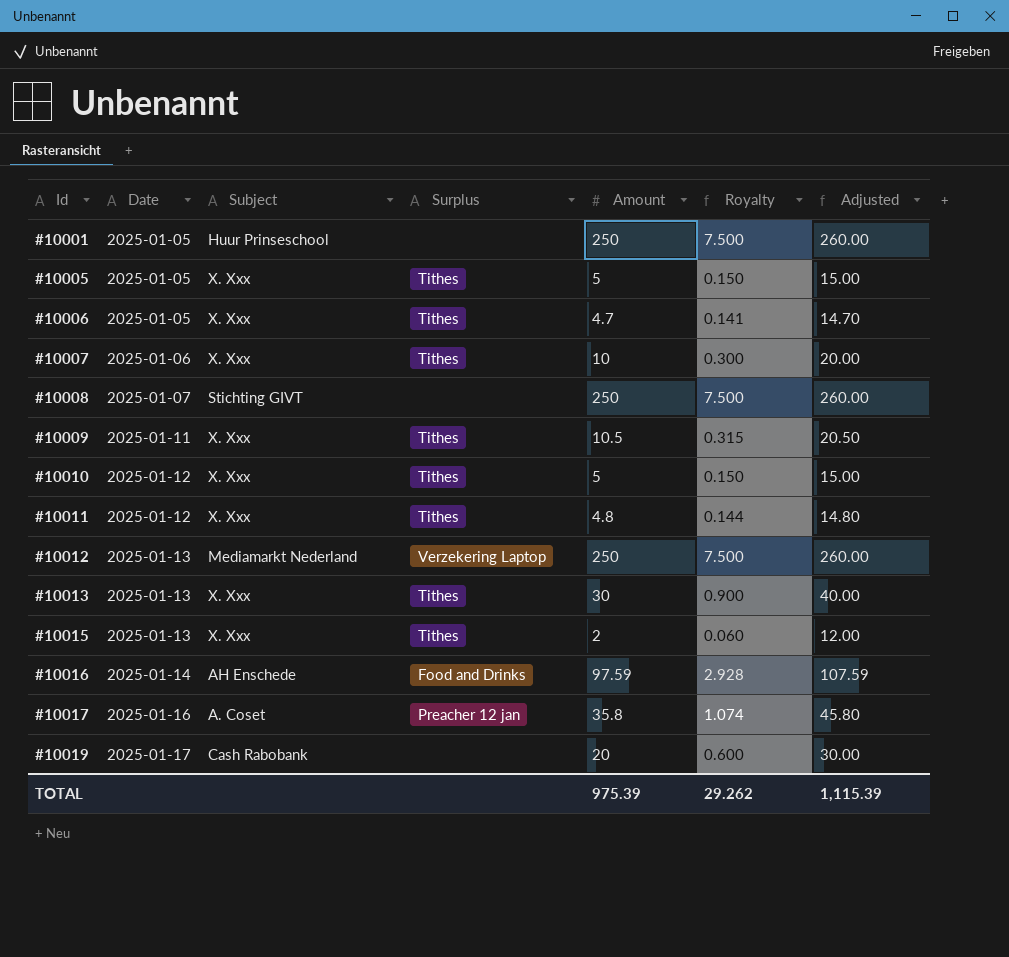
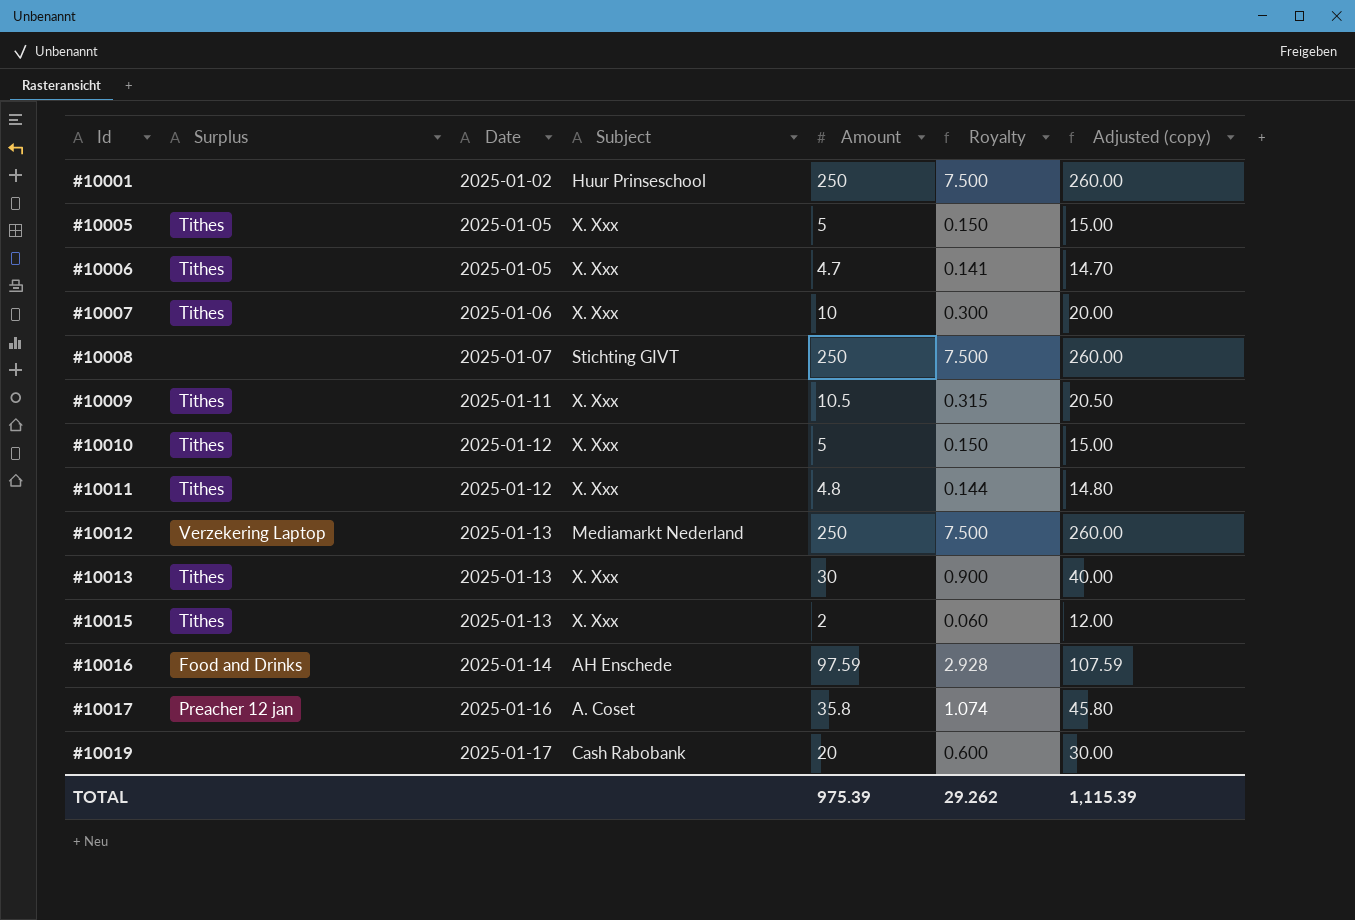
column Surplus | position: 4 -> 2
column name: Adjusted -> Adjusted (copy)
#10001 | Date: 2025-01-05 -> 2025-01-02

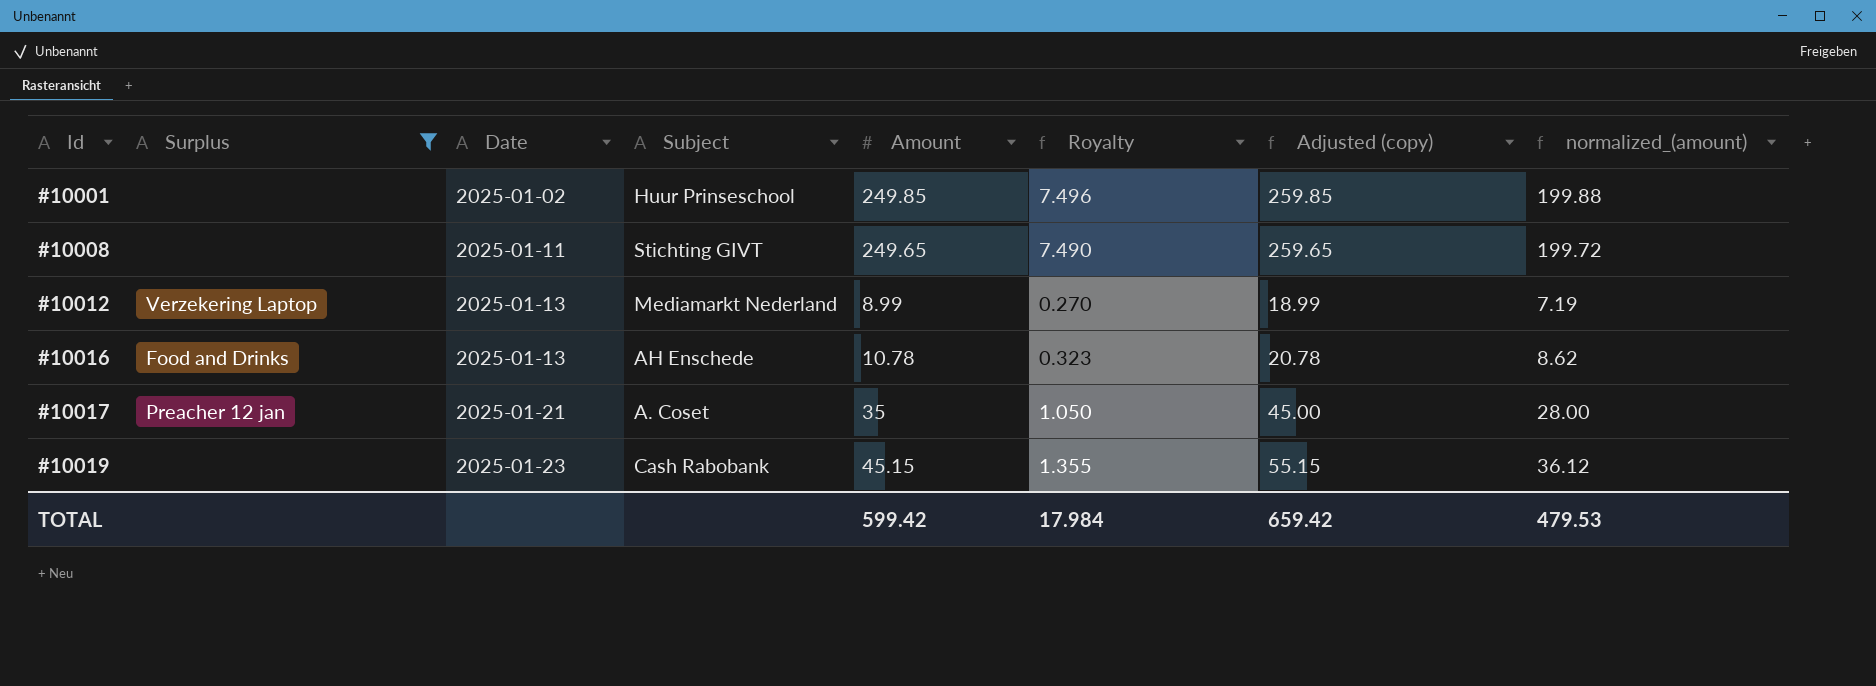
filter: none -> Surplus != Tithes
column normalized_(amount) | formula: none -> [Amount] * 0.8
#10001 | Amount: 250 -> 249.85
#10001 | Royalty: 7.500 -> 7.496
#10001 | Adjusted (copy): 260.00 -> 259.85
#10008 | Date: 2025-01-07 -> 2025-01-11
#10008 | Amount: 250 -> 249.65
#10008 | Royalty: 7.500 -> 7.490
#10008 | Adjusted (copy): 260.00 -> 259.65
#10012 | Amount: 250 -> 8.99
#10012 | Royalty: 7.500 -> 0.270
#10012 | Adjusted (copy): 260.00 -> 18.99
#10016 | Date: 2025-01-14 -> 2025-01-13
#10016 | Amount: 97.59 -> 10.78
#10016 | Royalty: 2.928 -> 0.323
#10016 | Adjusted (copy): 107.59 -> 20.78
#10017 | Date: 2025-01-16 -> 2025-01-21
#10017 | Amount: 35.8 -> 35
#10017 | Royalty: 1.074 -> 1.050
#10017 | Adjusted (copy): 45.80 -> 45.00
#10019 | Date: 2025-01-17 -> 2025-01-23
#10019 | Amount: 20 -> 45.15
#10019 | Royalty: 0.600 -> 1.355
#10019 | Adjusted (copy): 30.00 -> 55.15
TOTAL | Amount: 975.39 -> 599.42
TOTAL | Royalty: 29.262 -> 17.984
TOTAL | Adjusted (copy): 1,115.39 -> 659.42

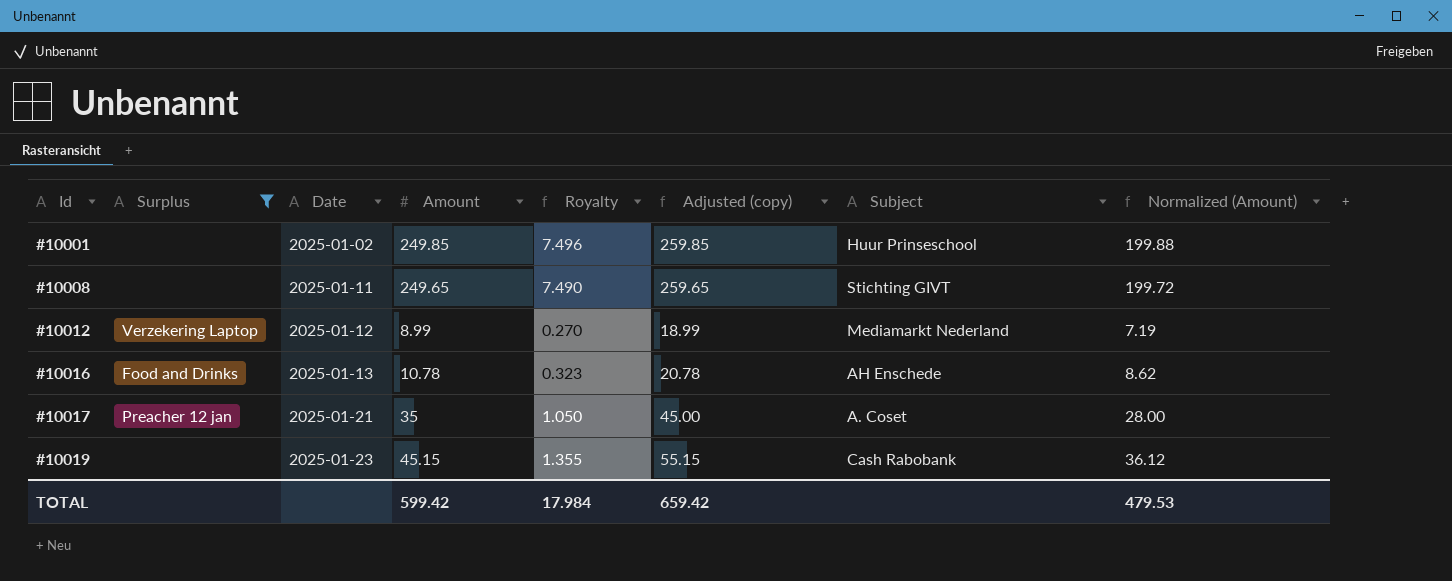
column Subject | position: 4 -> 7
column name: normalized_(amount) -> Normalized (Amount)
#10012 | Date: 2025-01-13 -> 2025-01-12

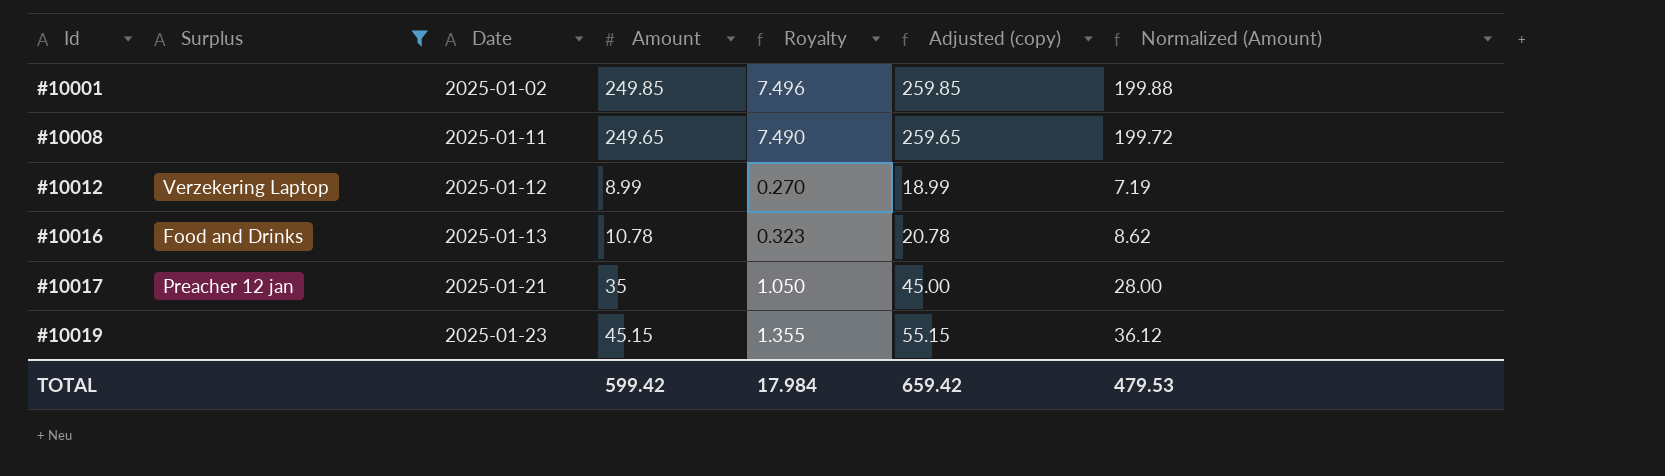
column Subject | position: 7 -> none

